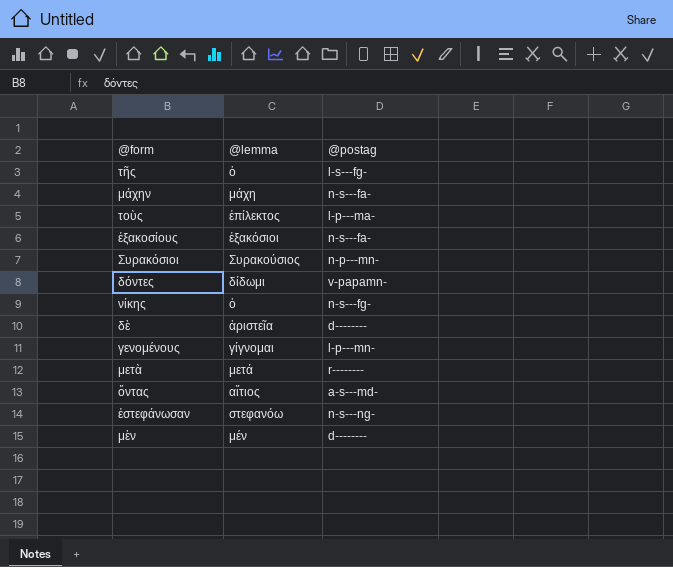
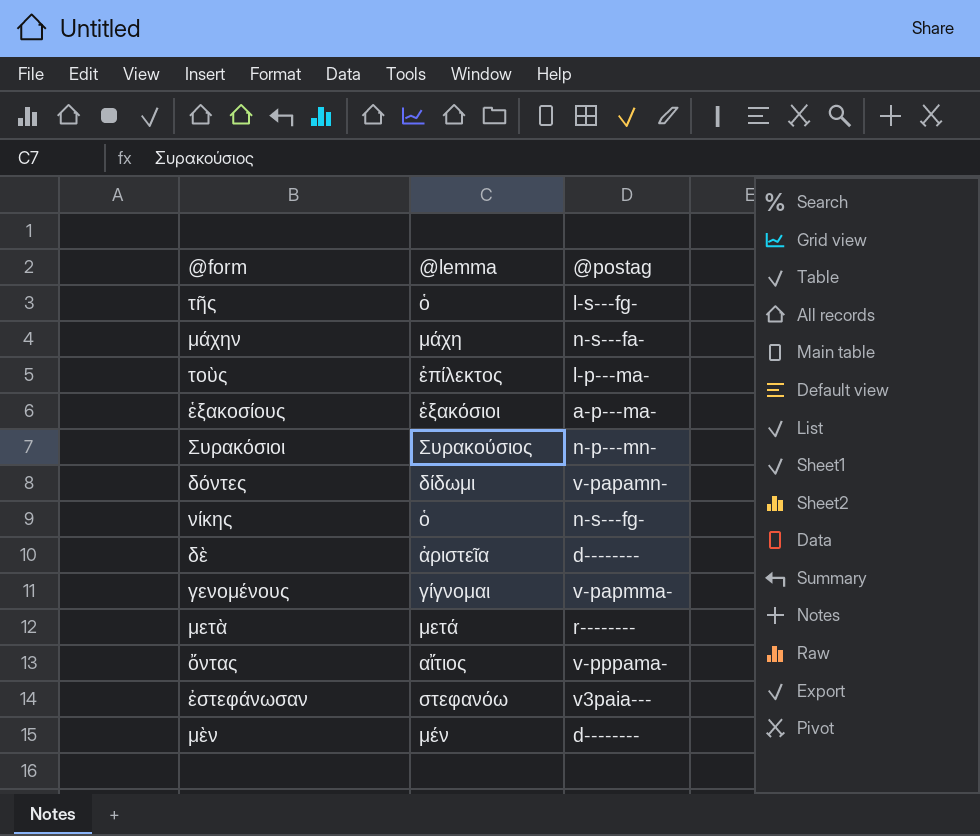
ἑξακοσίους | @postag: n-s---fa- -> a-p---ma-
γενομένους | @postag: l-p---mn- -> v-papmma-
ὄντας | @postag: a-s---md- -> v-pppama-
ἐστεφάνωσαν | @postag: n-s---ng- -> v3paia---

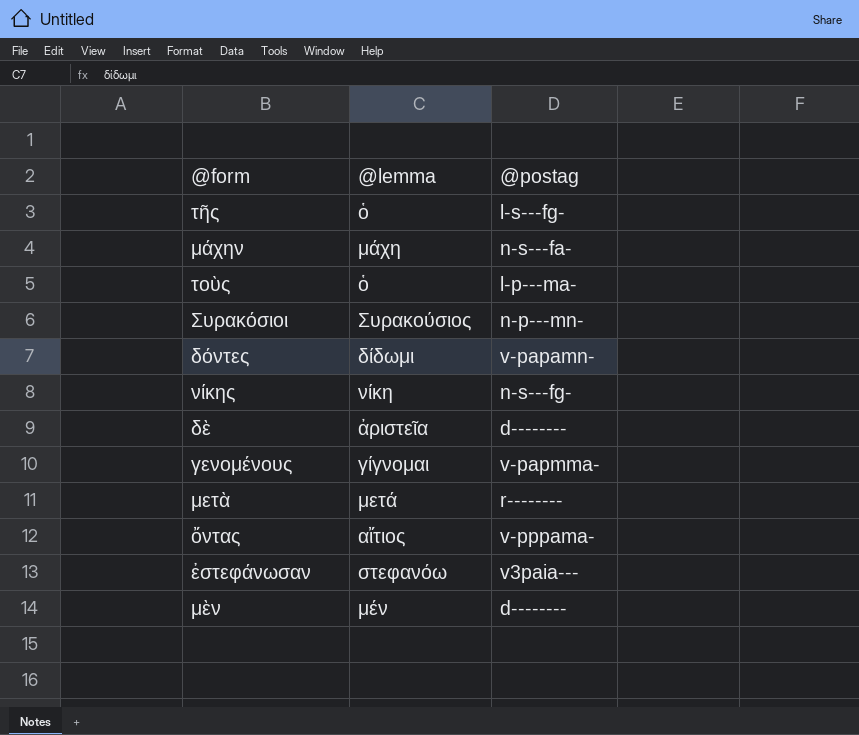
row ἑξακοσίους: ἑξακόσιοι | a-p---ma- -> none
τοὺς | @lemma: ἐπίλεκτος -> ὁ
νίκης | @lemma: ὁ -> νίκη

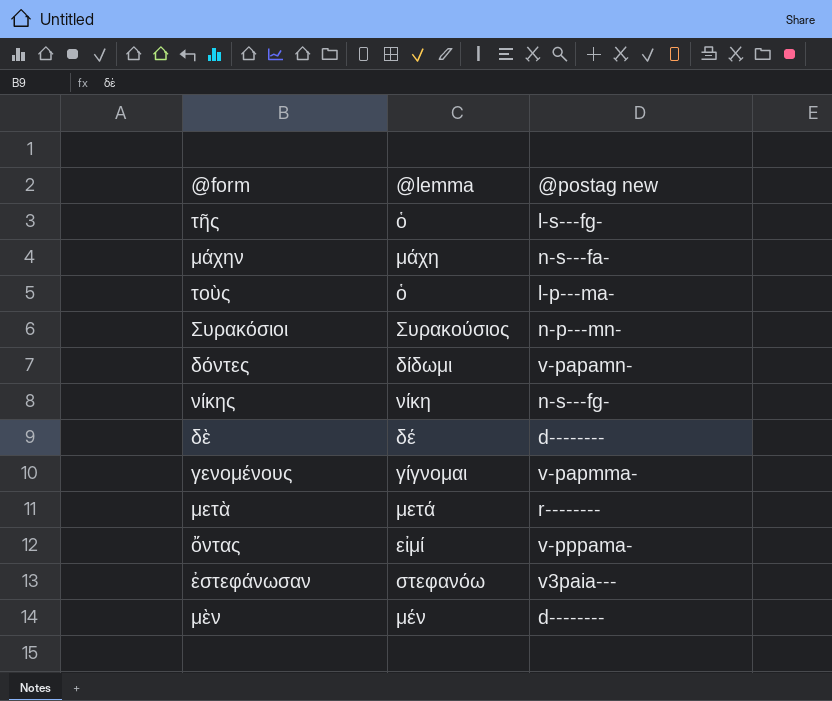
column name: @postag -> @postag new
δὲ | @lemma: ἀριστεῖα -> δέ
ὄντας | @lemma: αἴτιος -> εἰμί

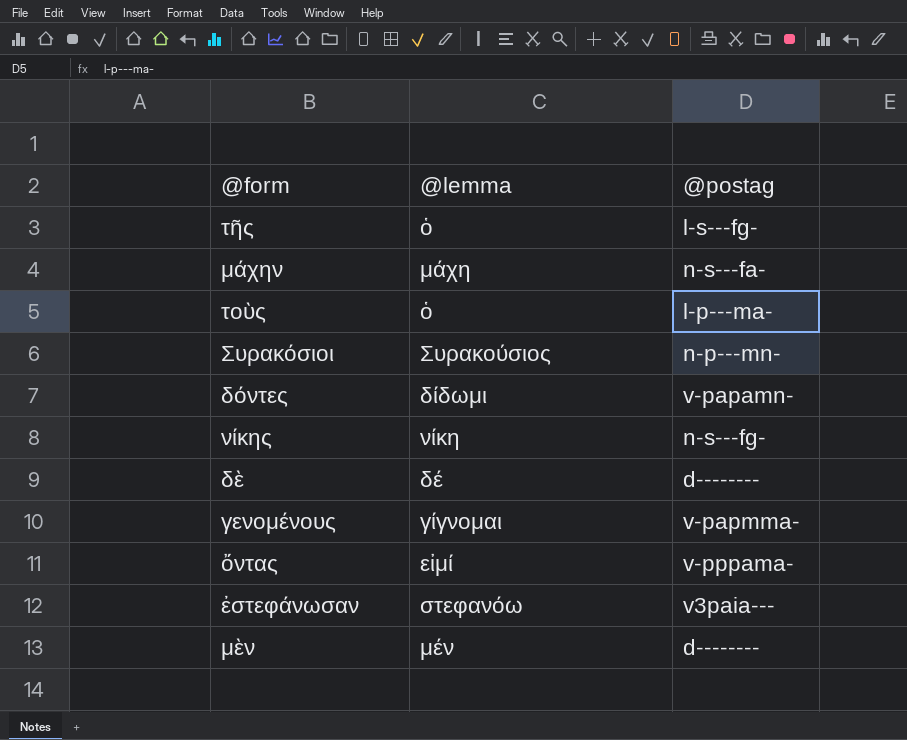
column name: @postag new -> @postag
row μετὰ: μετά | r-------- -> none

